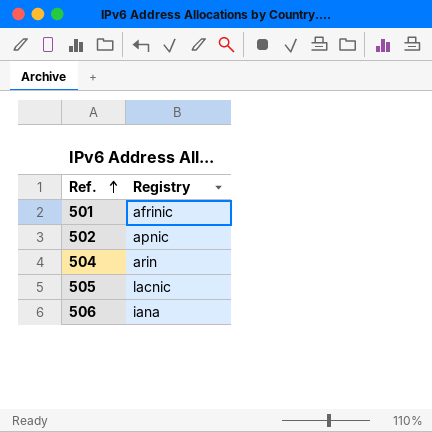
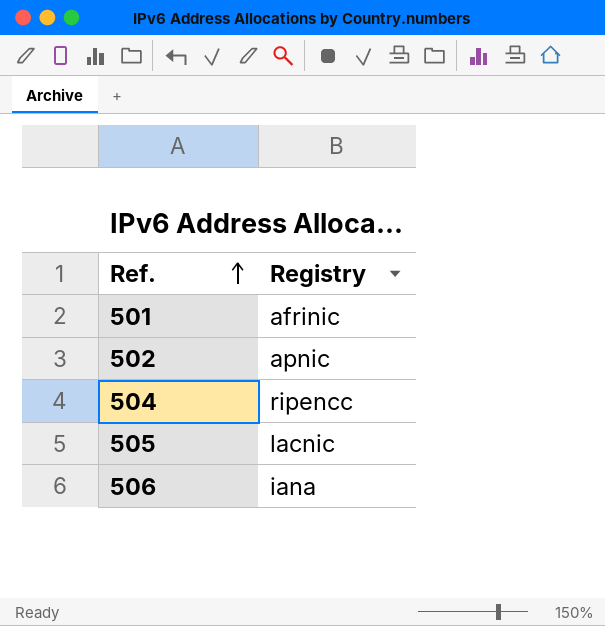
504 | Registry: arin -> ripencc

